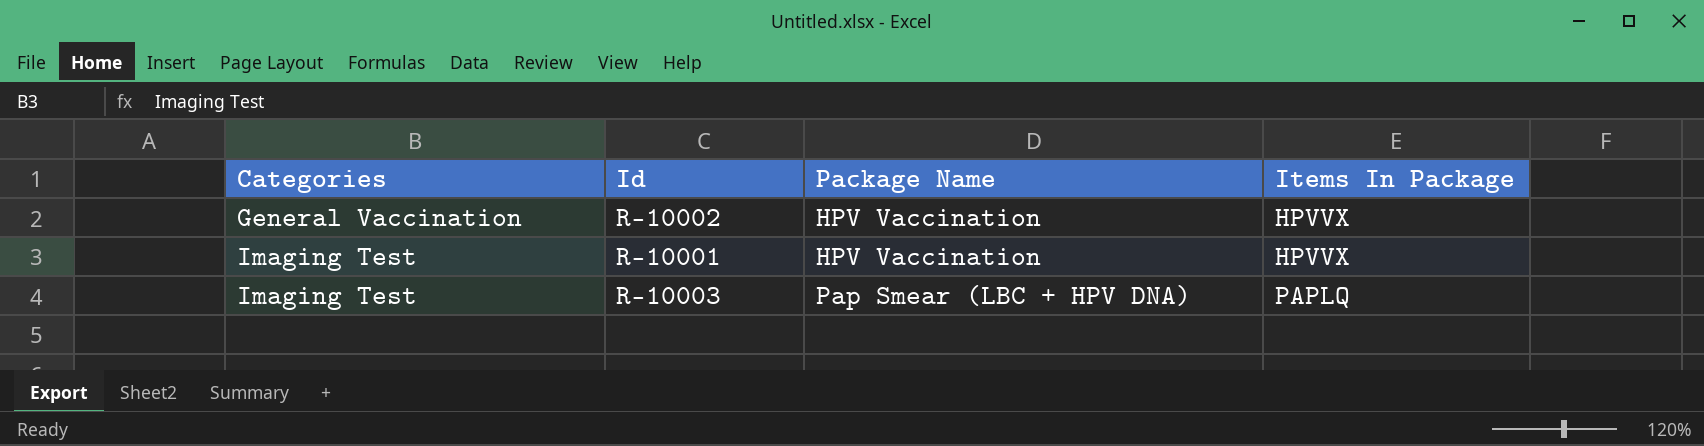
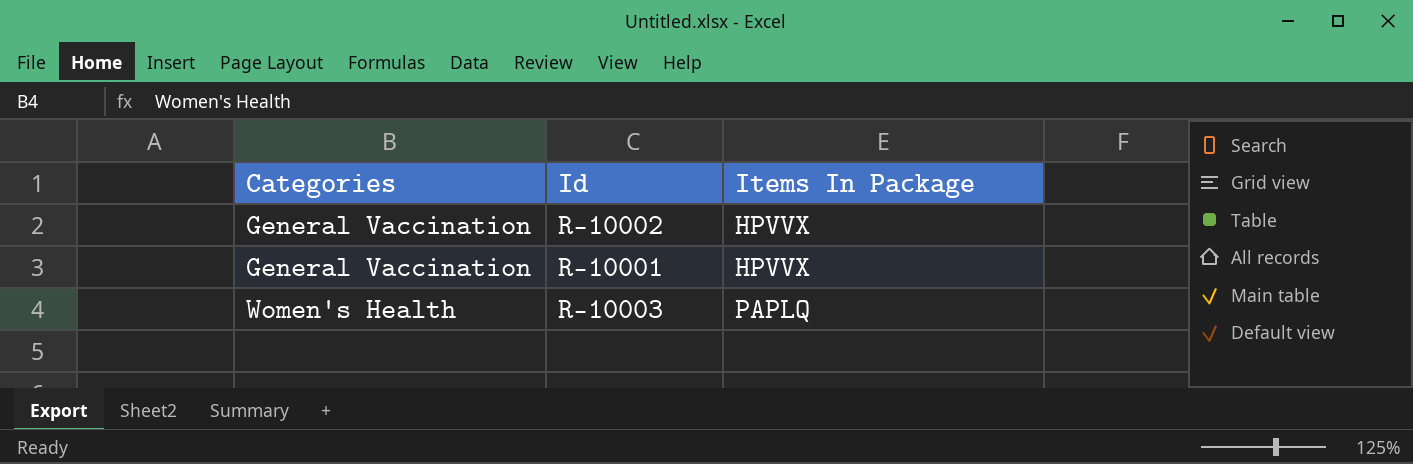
column Package Name | position: 3 -> none
R-10001 | Categories: Imaging Test -> General Vaccination
R-10003 | Categories: Imaging Test -> Women's Health

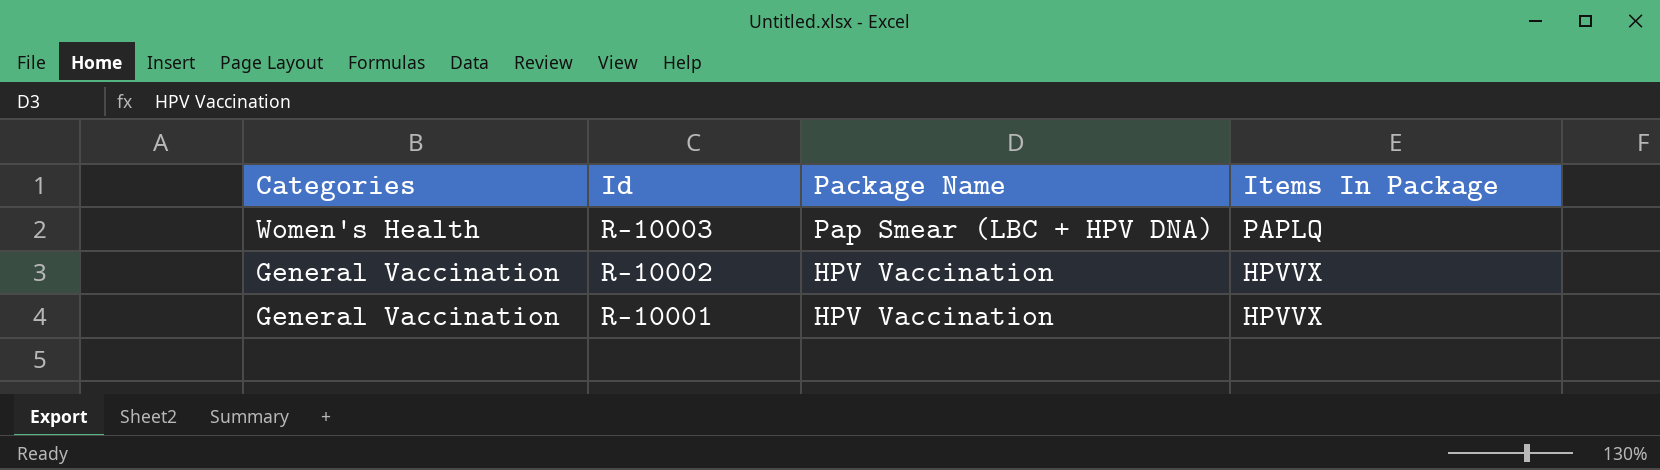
row order: Categories ascending -> Categories descending
column Package Name | position: none -> 3

